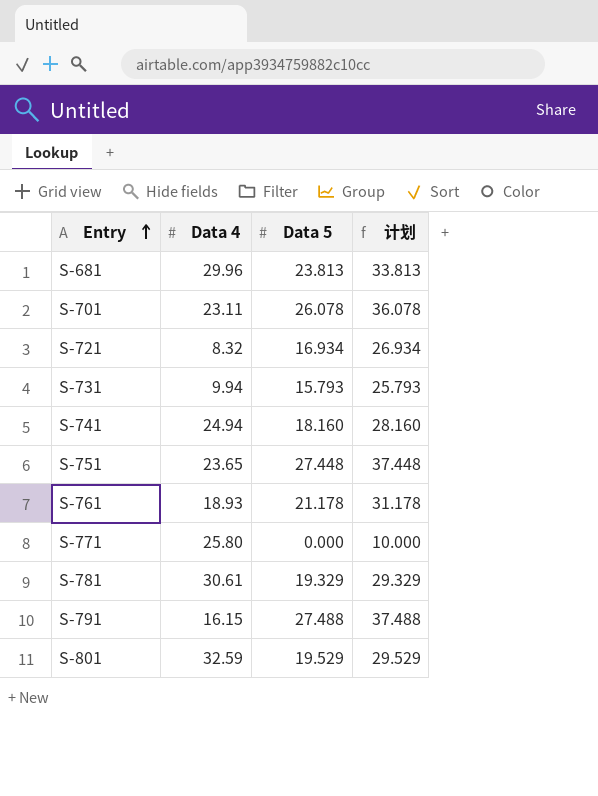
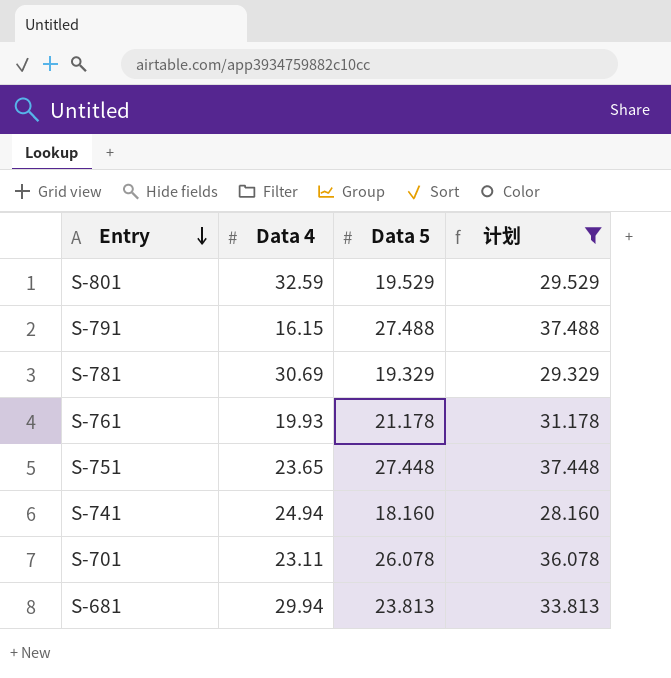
filter: none -> 计划 >= 28.160
row order: Entry ascending -> Entry descending
S-781 | Data 4: 30.61 -> 30.69
S-761 | Data 4: 18.93 -> 19.93
S-681 | Data 4: 29.96 -> 29.94

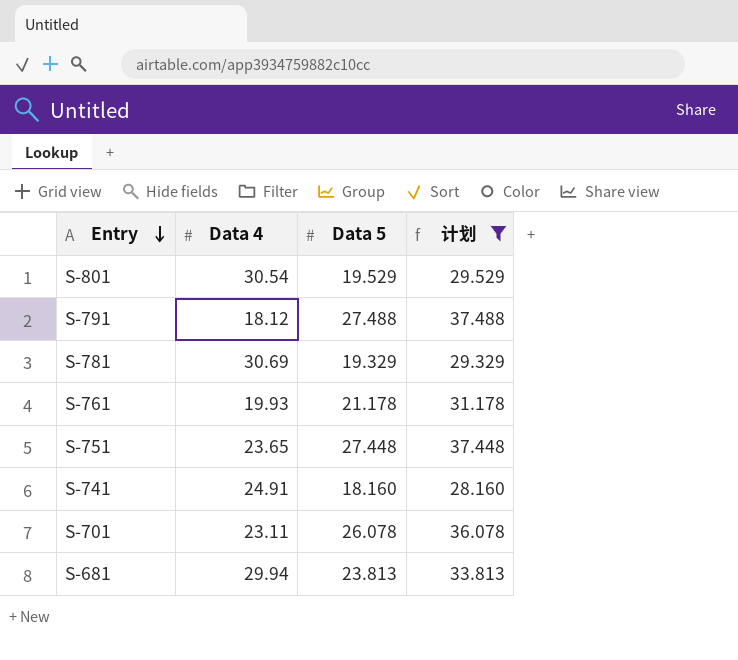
S-801 | Data 4: 32.59 -> 30.54
S-791 | Data 4: 16.15 -> 18.12
S-741 | Data 4: 24.94 -> 24.91

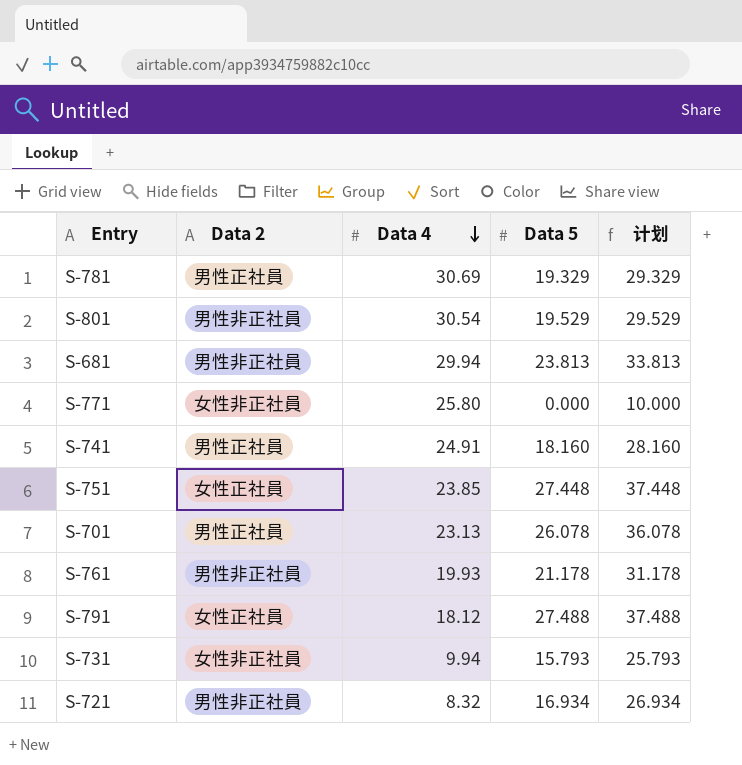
filter: 计划 >= 28.160 -> none
row order: Entry descending -> Data 4 descending
column Data 2 | position: none -> 2
S-751 | Data 4: 23.65 -> 23.85
S-701 | Data 4: 23.11 -> 23.13

